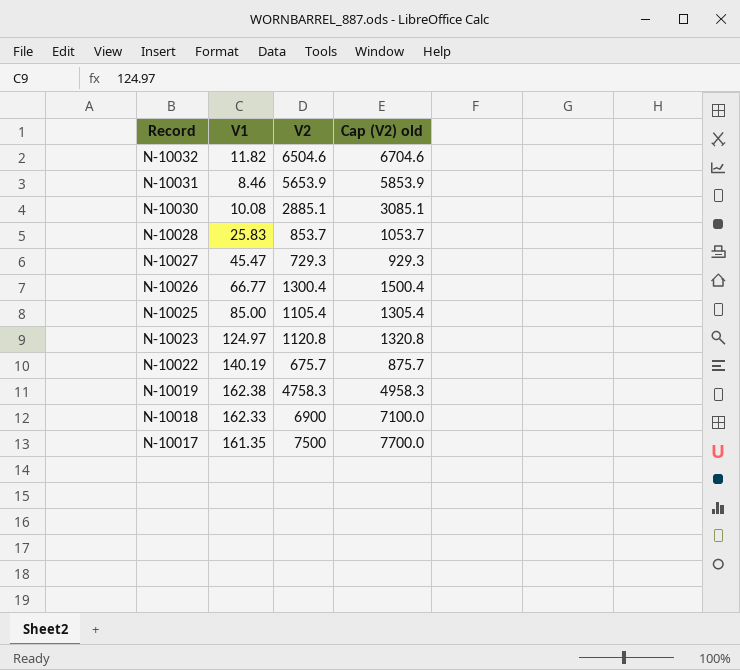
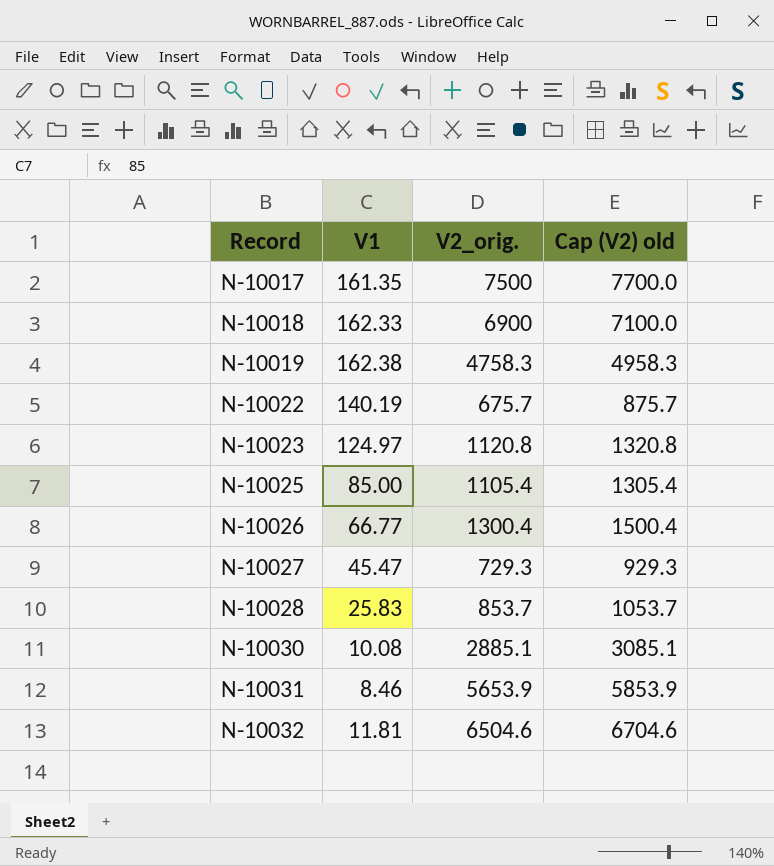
row order: Record descending -> Record ascending
column name: V2 -> V2_orig.
N-10032 | V1: 11.82 -> 11.81

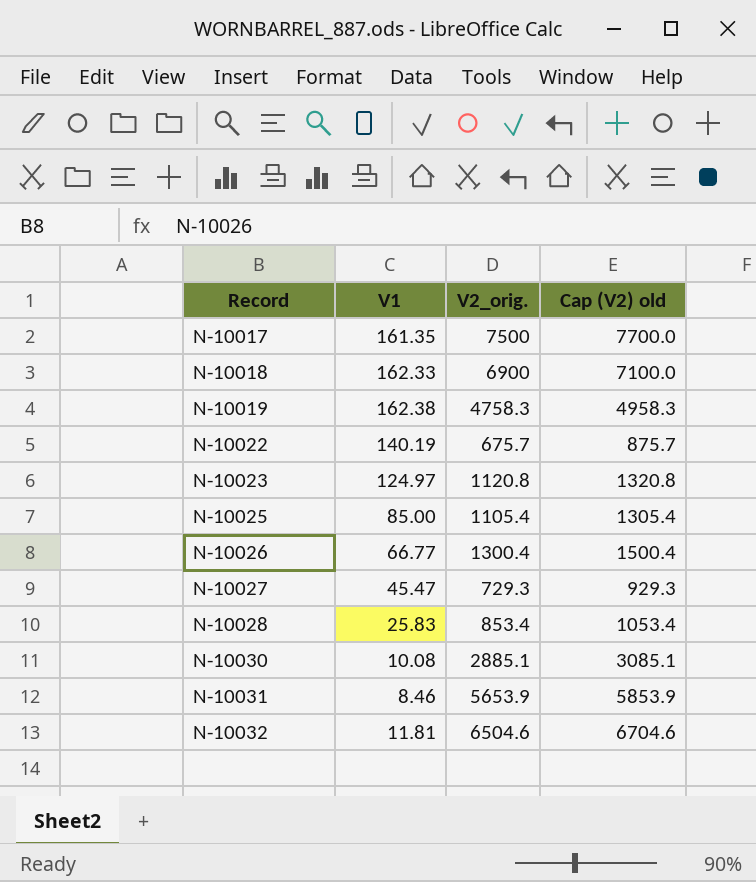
N-10028 | V2_orig.: 853.7 -> 853.4
N-10028 | Cap (V2) old: 1053.7 -> 1053.4

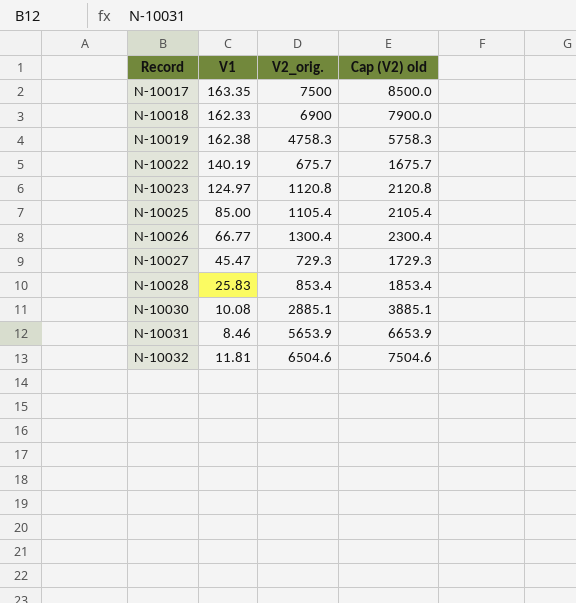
column Cap (V2) old | formula: [V2_orig.] + 200 -> [V2_orig.] + 1000
N-10017 | V1: 161.35 -> 163.35

